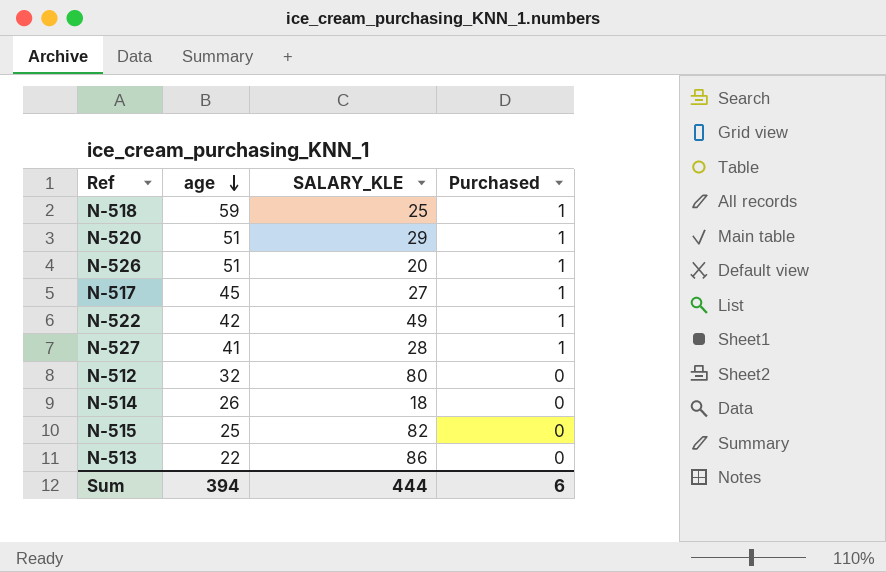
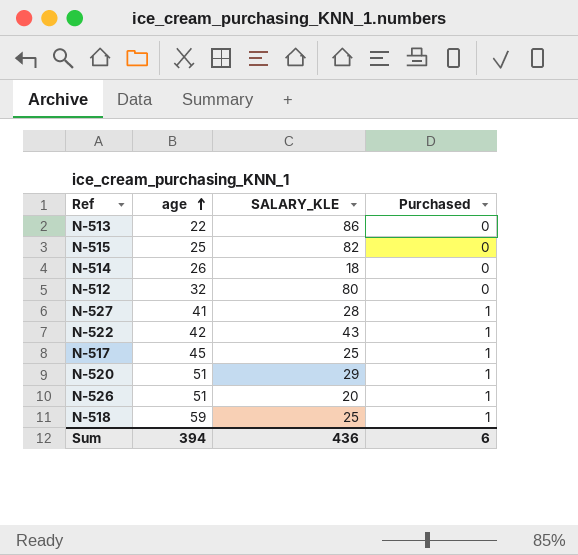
row order: age descending -> age ascending
N-522 | SALARY_KLE: 49 -> 43
N-517 | SALARY_KLE: 27 -> 25
Sum | SALARY_KLE: 444 -> 436

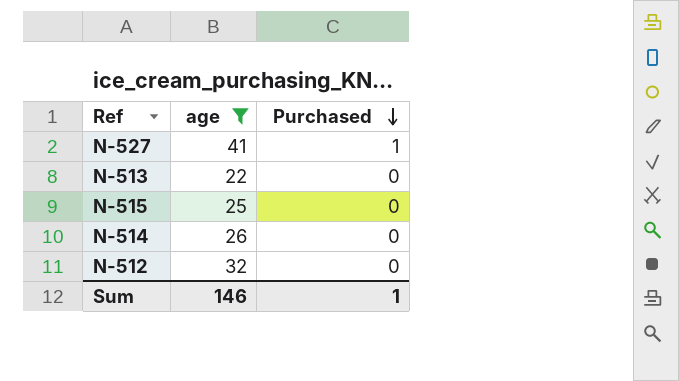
filter: none -> age <= 41
row order: age ascending -> Purchased descending
column SALARY_KLE | position: 3 -> none
Sum | age: 394 -> 146
Sum | Purchased: 6 -> 1

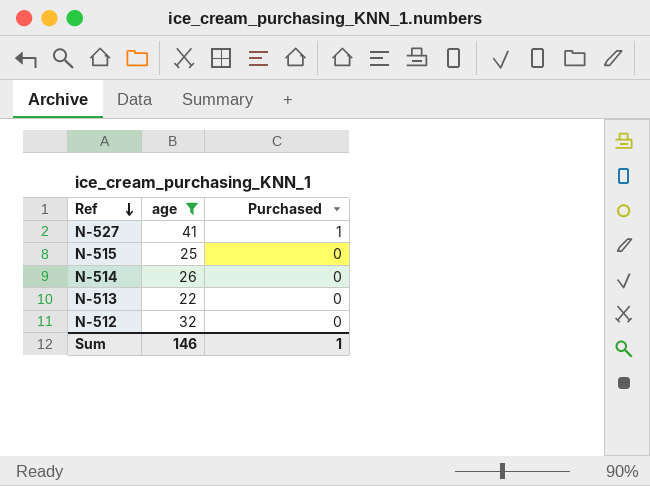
row order: Purchased descending -> Ref descending

